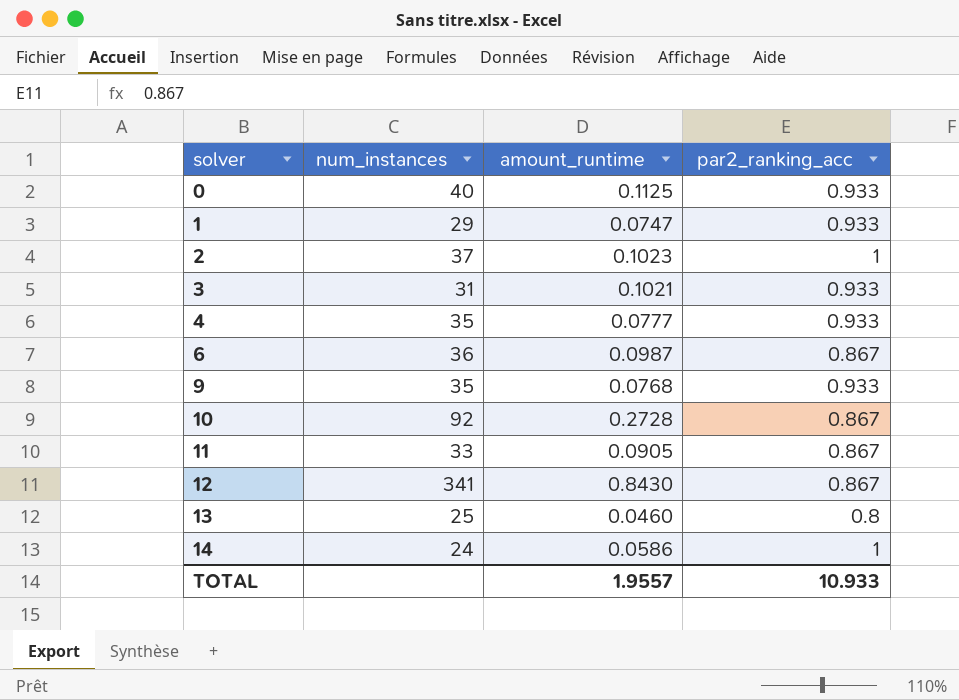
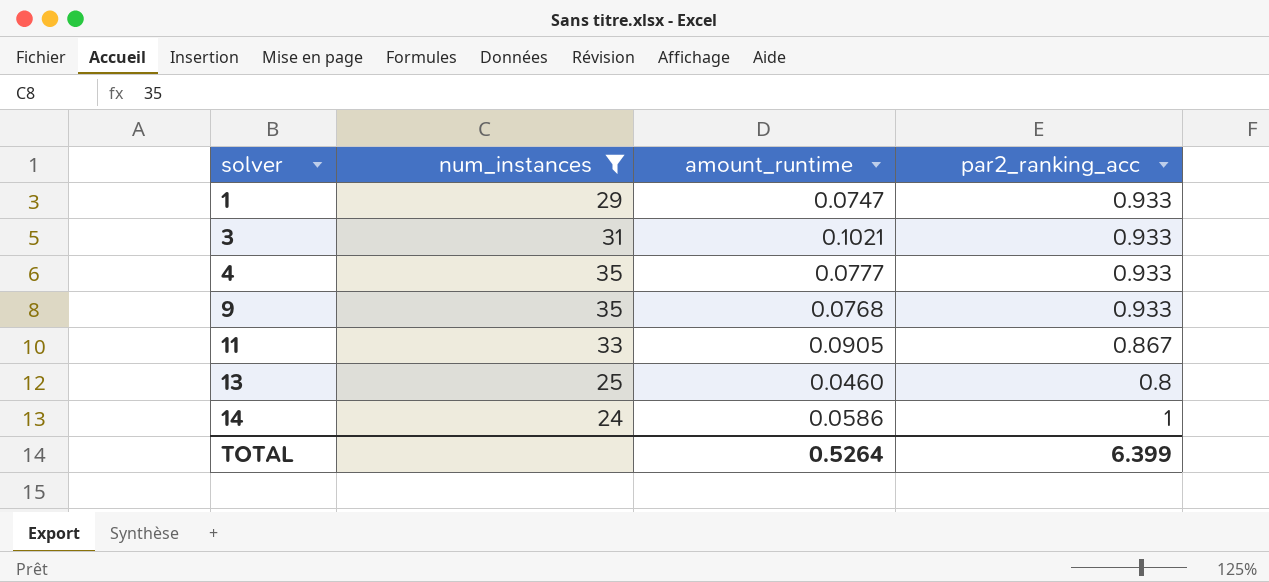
filter: none -> num_instances <= 35
TOTAL | amount_runtime: 1.9557 -> 0.5264
TOTAL | par2_ranking_acc: 10.933 -> 6.399

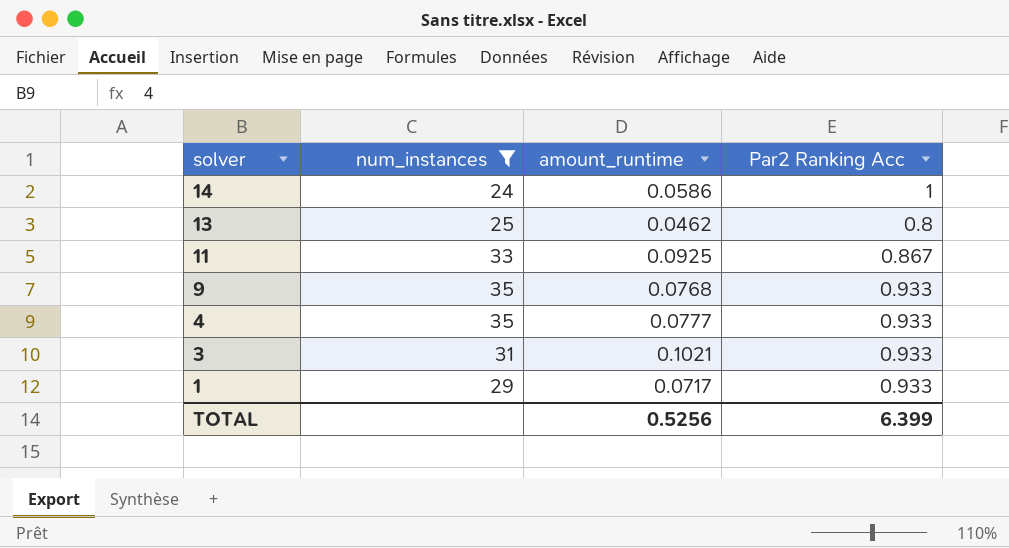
row order: solver ascending -> solver descending
column name: par2_ranking_acc -> Par2 Ranking Acc
13 | amount_runtime: 0.0460 -> 0.0462
11 | amount_runtime: 0.0905 -> 0.0925
1 | amount_runtime: 0.0747 -> 0.0717
TOTAL | amount_runtime: 0.5264 -> 0.5256

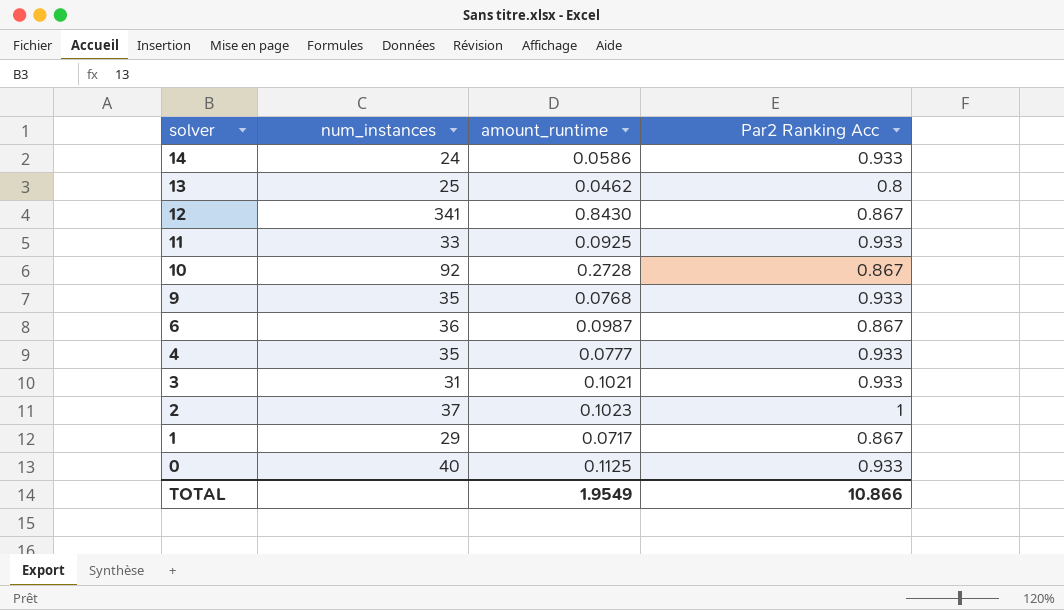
filter: num_instances <= 35 -> none
14 | Par2 Ranking Acc: 1 -> 0.933
11 | Par2 Ranking Acc: 0.867 -> 0.933
1 | Par2 Ranking Acc: 0.933 -> 0.867
TOTAL | amount_runtime: 0.5256 -> 1.9549
TOTAL | Par2 Ranking Acc: 6.399 -> 10.866

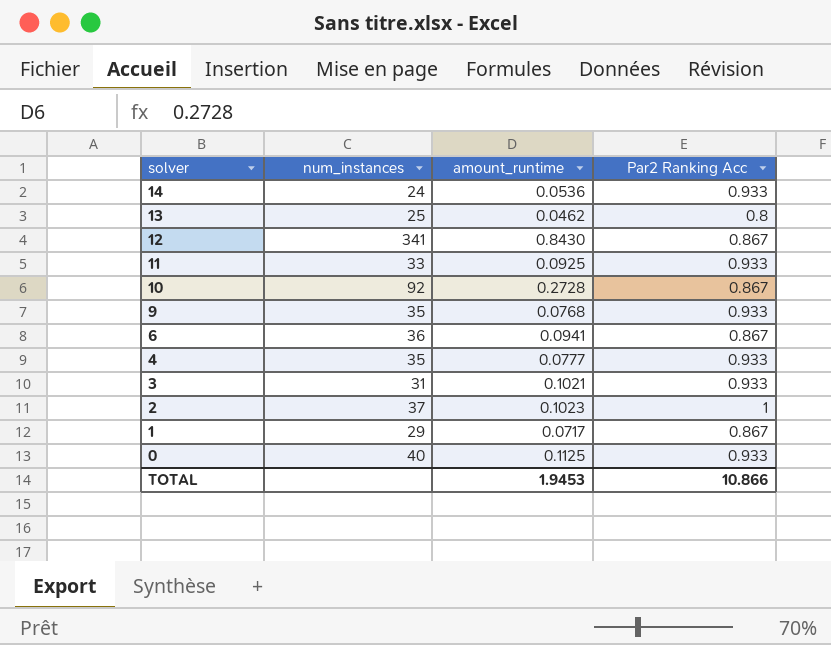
14 | amount_runtime: 0.0586 -> 0.0536
6 | amount_runtime: 0.0987 -> 0.0941
TOTAL | amount_runtime: 1.9549 -> 1.9453

